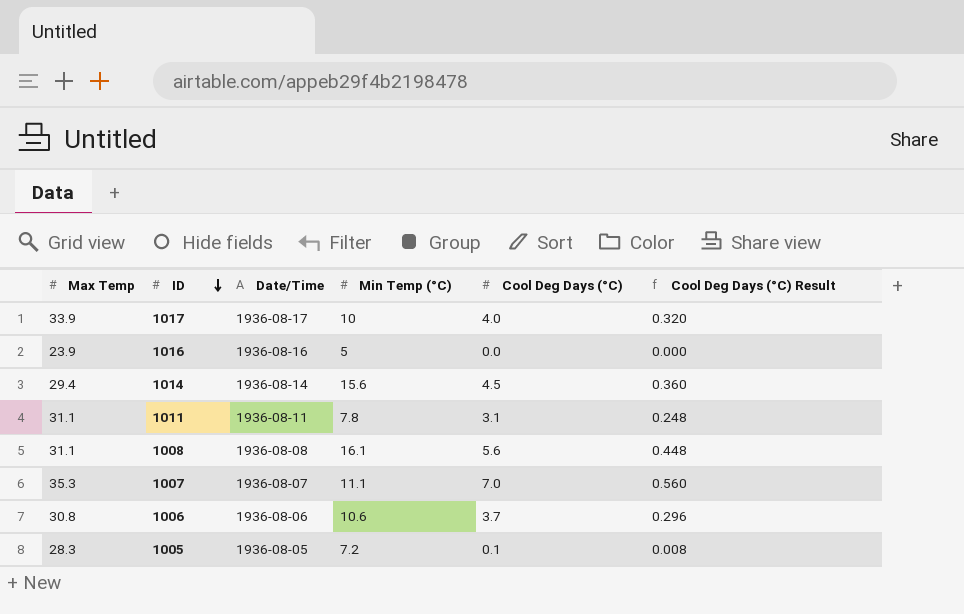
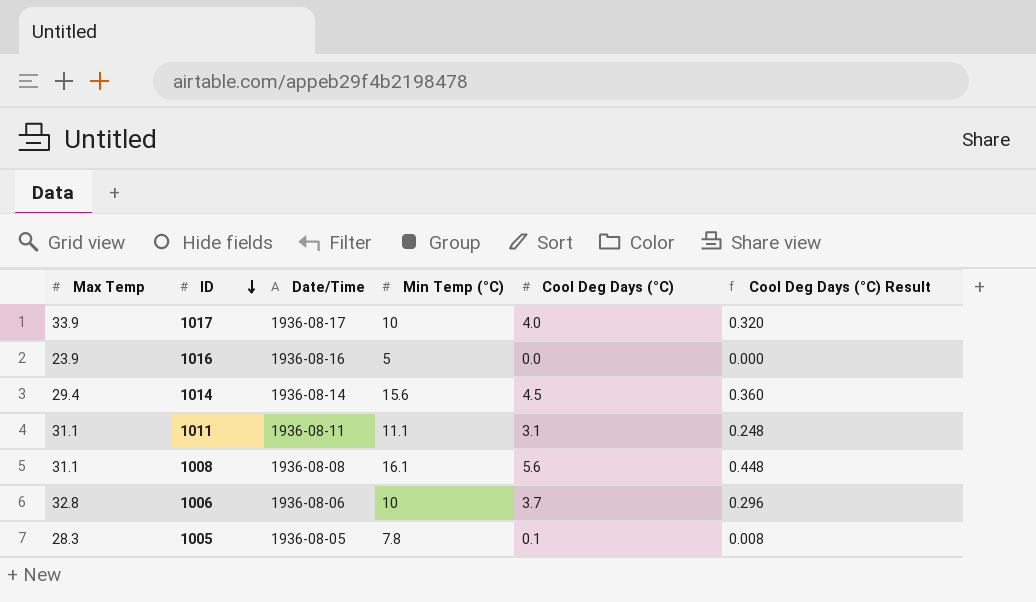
row 1007: 35.3 | 1936-08-07 | 11.1 | 7.0 | 0.560 -> none
1011 | Min Temp (°C): 7.8 -> 11.1
1006 | Max Temp: 30.8 -> 32.8
1006 | Min Temp (°C): 10.6 -> 10
1005 | Min Temp (°C): 7.2 -> 7.8

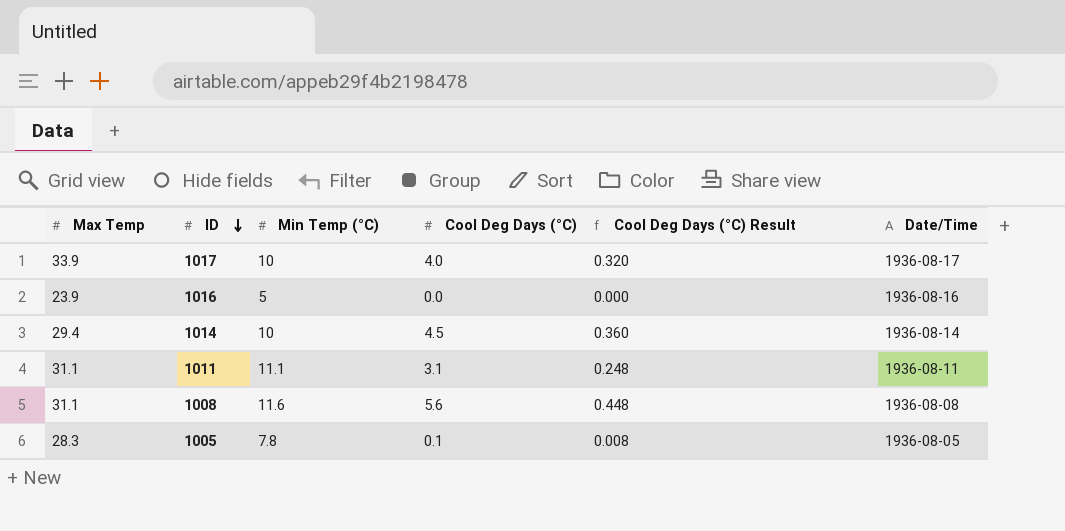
column Date/Time | position: 3 -> 6
row 1006: 32.8 | 1936-08-06 | 10 | 3.7 | 0.296 -> none
1014 | Min Temp (°C): 15.6 -> 10
1008 | Min Temp (°C): 16.1 -> 11.6

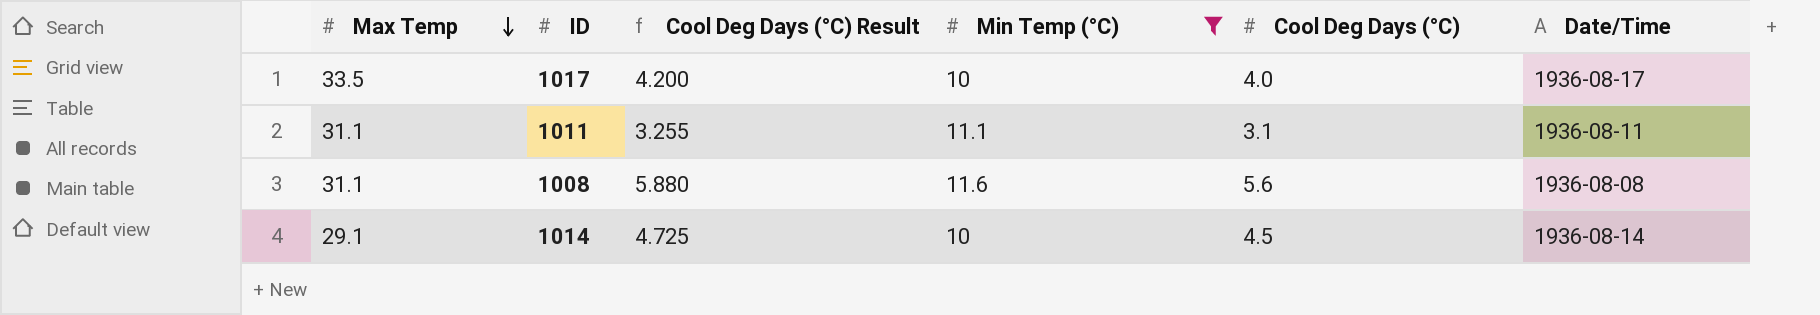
filter: none -> Min Temp (°C) >= 10
row order: ID descending -> Max Temp descending
column Cool Deg Days (°C) Result | formula: [Cool Deg Days (°C)] * 0.08 -> [Cool Deg Days (°C)] * 1.05
column Cool Deg Days (°C) Result | position: 5 -> 3
1017 | Max Temp: 33.9 -> 33.5
1014 | Max Temp: 29.4 -> 29.1

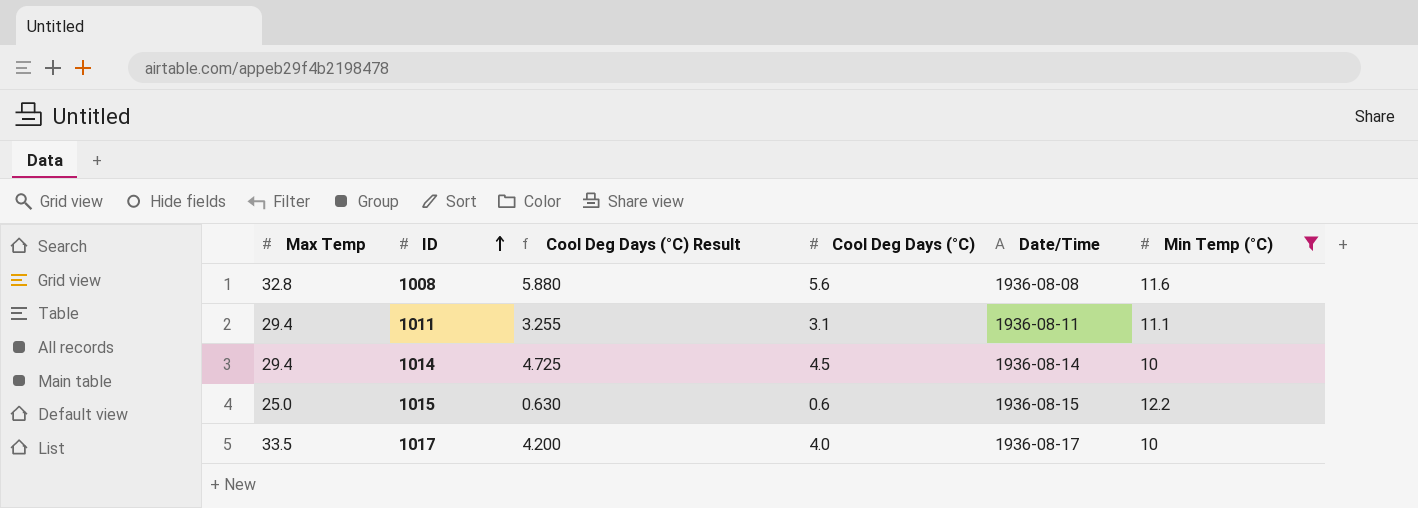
row order: Max Temp descending -> ID ascending
column Min Temp (°C) | position: 4 -> 6
1008 | Max Temp: 31.1 -> 32.8
1011 | Max Temp: 31.1 -> 29.4
1014 | Max Temp: 29.1 -> 29.4
row 1015: none -> 25.0 | 0.630 | 0.6 | 1936-08-15 | 12.2

